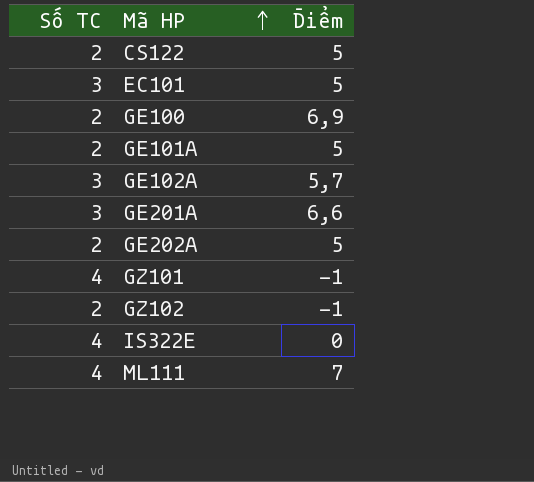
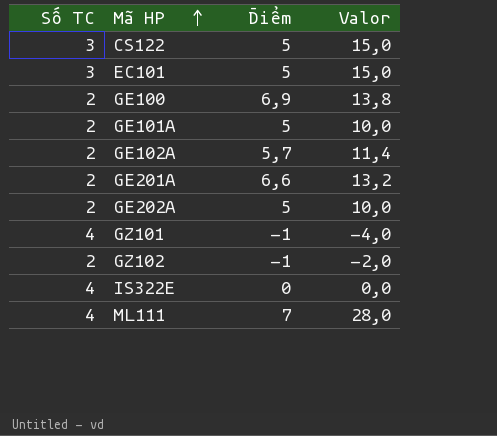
column Valor | formula: none -> [Số TC] * [Điểm]
CS122 | Số TC: 2 -> 3
GE102A | Số TC: 3 -> 2
GE201A | Số TC: 3 -> 2

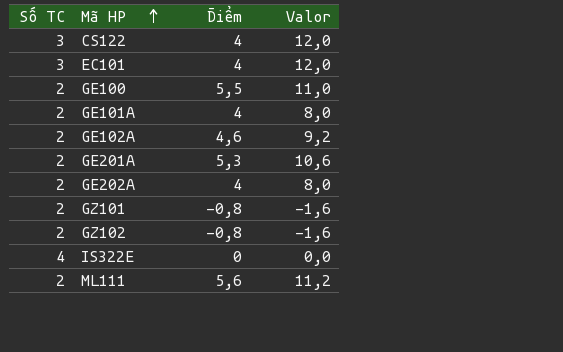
CS122 | Điểm: 5 -> 4
CS122 | Valor: 15,0 -> 12,0
EC101 | Điểm: 5 -> 4
EC101 | Valor: 15,0 -> 12,0
GE100 | Điểm: 6,9 -> 5,5
GE100 | Valor: 13,8 -> 11,0
GE101A | Điểm: 5 -> 4
GE101A | Valor: 10,0 -> 8,0
GE102A | Điểm: 5,7 -> 4,6
GE102A | Valor: 11,4 -> 9,2
GE201A | Điểm: 6,6 -> 5,3
GE201A | Valor: 13,2 -> 10,6
GE202A | Điểm: 5 -> 4
GE202A | Valor: 10,0 -> 8,0
GZ101 | Số TC: 4 -> 2
GZ101 | Điểm: -1 -> -0,8
GZ101 | Valor: -4,0 -> -1,6
GZ102 | Điểm: -1 -> -0,8
GZ102 | Valor: -2,0 -> -1,6
ML111 | Số TC: 4 -> 2
ML111 | Điểm: 7 -> 5,6
ML111 | Valor: 28,0 -> 11,2

